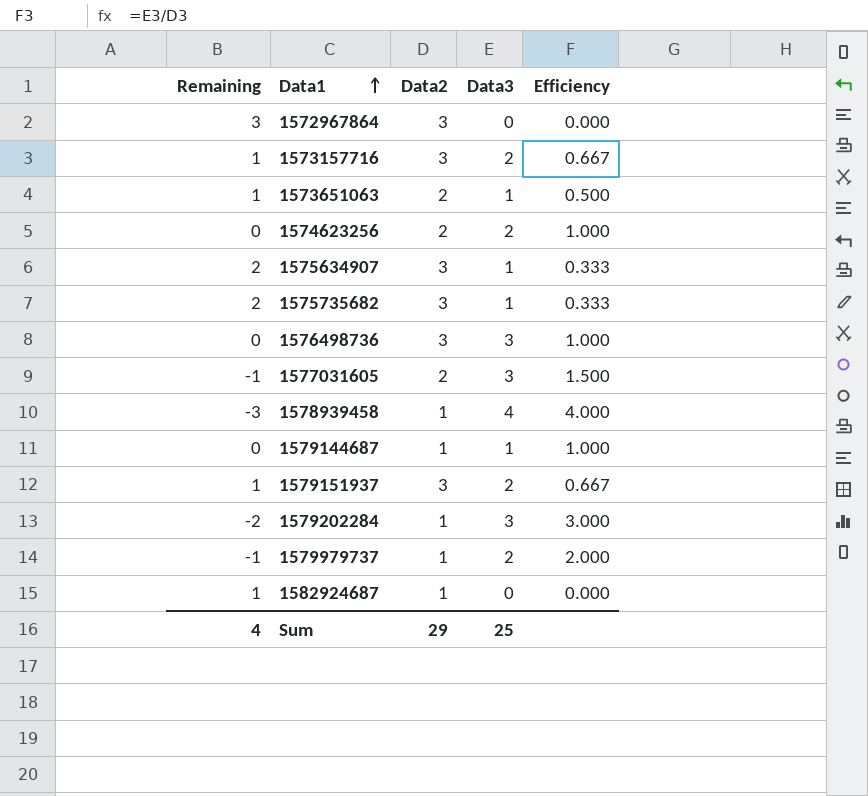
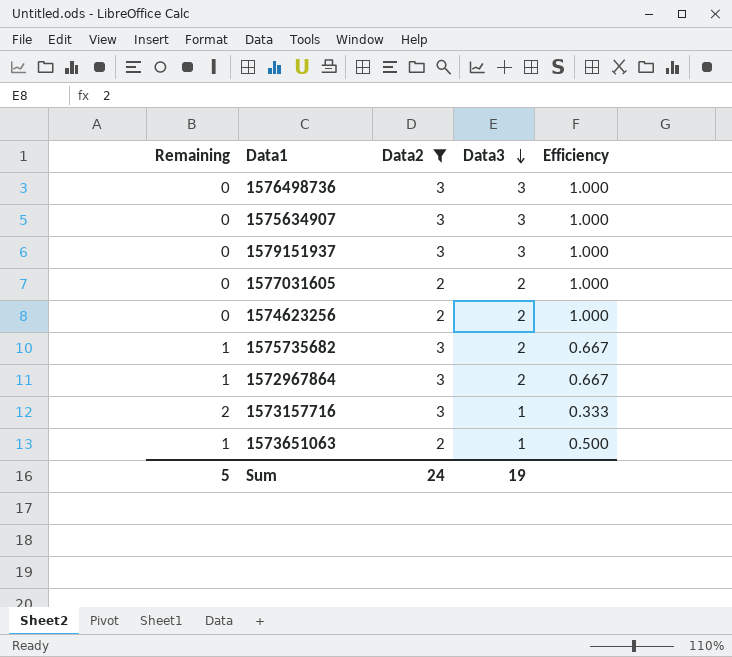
filter: none -> Data2 != 1
row order: Data1 ascending -> Data3 descending
1575634907 | Remaining: 2 -> 0
1575634907 | Data3: 1 -> 3
1575634907 | Efficiency: 0.333 -> 1.000
1579151937 | Remaining: 1 -> 0
1579151937 | Data3: 2 -> 3
1579151937 | Efficiency: 0.667 -> 1.000
1577031605 | Remaining: -1 -> 0
1577031605 | Data3: 3 -> 2
1577031605 | Efficiency: 1.500 -> 1.000
1575735682 | Remaining: 2 -> 1
1575735682 | Data3: 1 -> 2
1575735682 | Efficiency: 0.333 -> 0.667
1572967864 | Remaining: 3 -> 1
1572967864 | Data3: 0 -> 2
1572967864 | Efficiency: 0.000 -> 0.667
1573157716 | Remaining: 1 -> 2
1573157716 | Data3: 2 -> 1
1573157716 | Efficiency: 0.667 -> 0.333
Sum | Remaining: 4 -> 5
Sum | Data2: 29 -> 24
Sum | Data3: 25 -> 19

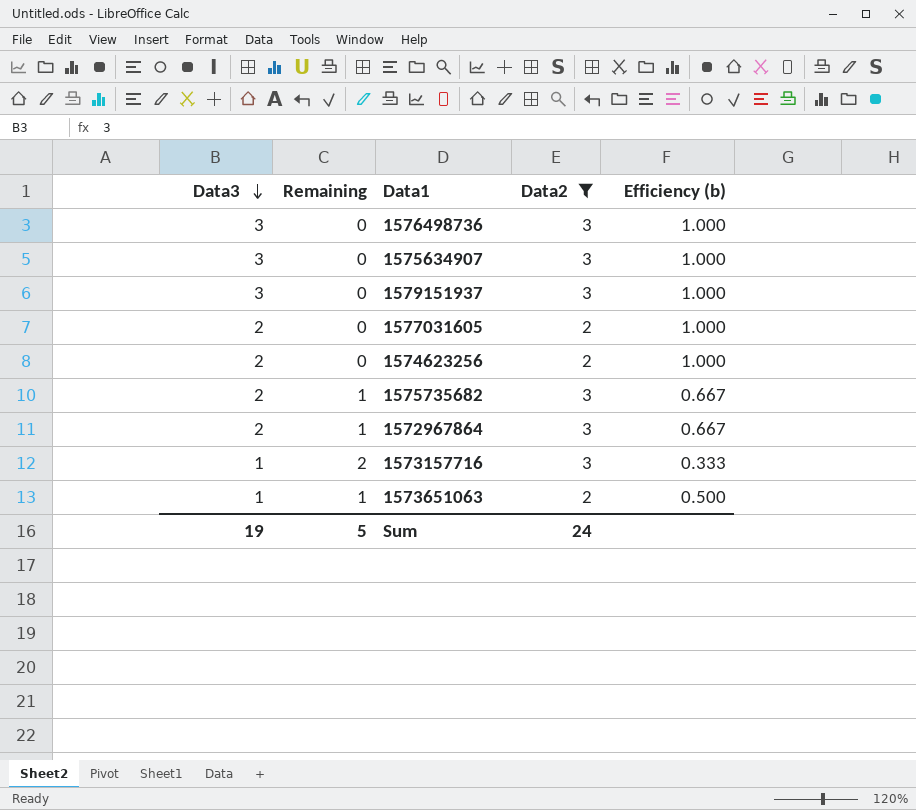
column Data3 | position: 4 -> 1
column name: Efficiency -> Efficiency (b)

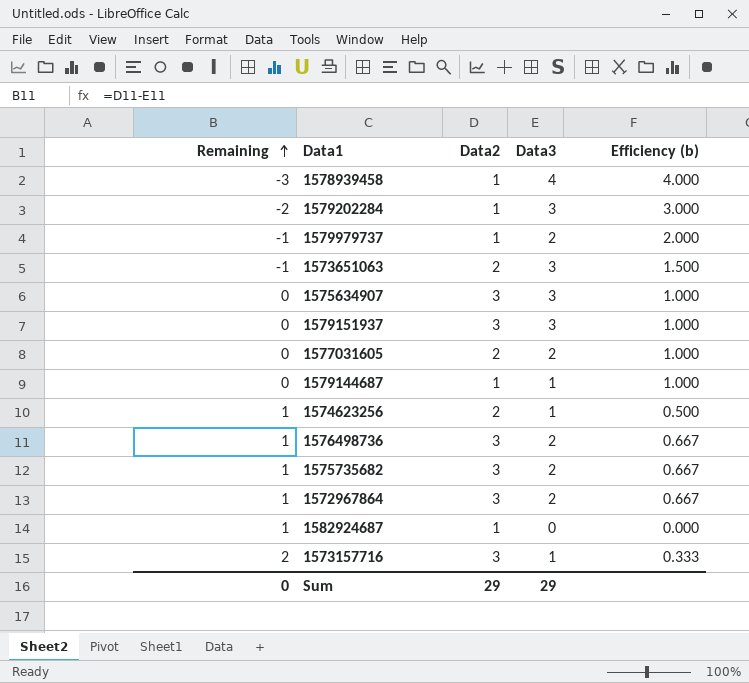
filter: Data2 != 1 -> none
row order: Data3 descending -> Remaining ascending
column Data3 | position: 1 -> 4
1573651063 | Remaining: 1 -> -1
1573651063 | Data3: 1 -> 3
1573651063 | Efficiency (b): 0.500 -> 1.500
1574623256 | Remaining: 0 -> 1
1574623256 | Data3: 2 -> 1
1574623256 | Efficiency (b): 1.000 -> 0.500
1576498736 | Remaining: 0 -> 1
1576498736 | Data3: 3 -> 2
1576498736 | Efficiency (b): 1.000 -> 0.667
Sum | Remaining: 5 -> 0
Sum | Data2: 24 -> 29
Sum | Data3: 19 -> 29

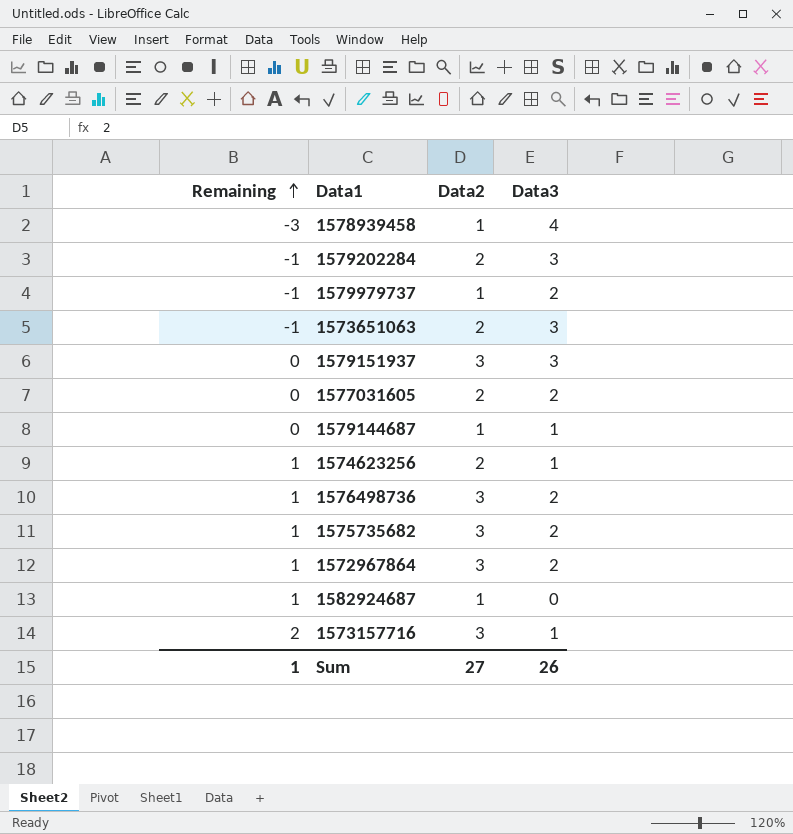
column Efficiency (b) | formula: [Data3] / [Data2] -> none
row 1575634907: 0 | 3 | 3 | 1.000 -> none
1579202284 | Remaining: -2 -> -1
1579202284 | Data2: 1 -> 2
Sum | Remaining: 0 -> 1
Sum | Data2: 29 -> 27
Sum | Data3: 29 -> 26

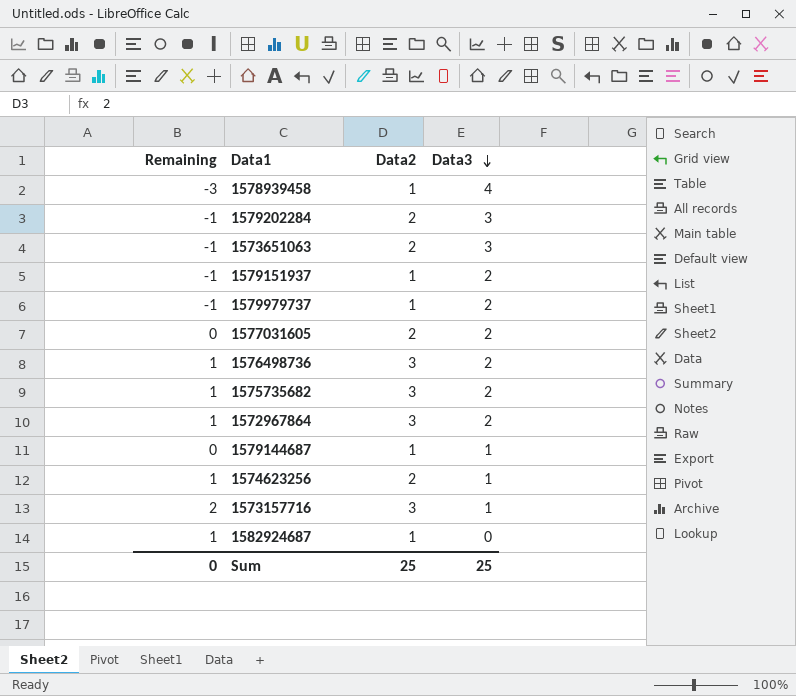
row order: Remaining ascending -> Data3 descending
1579151937 | Remaining: 0 -> -1
1579151937 | Data2: 3 -> 1
1579151937 | Data3: 3 -> 2
Sum | Remaining: 1 -> 0
Sum | Data2: 27 -> 25
Sum | Data3: 26 -> 25

